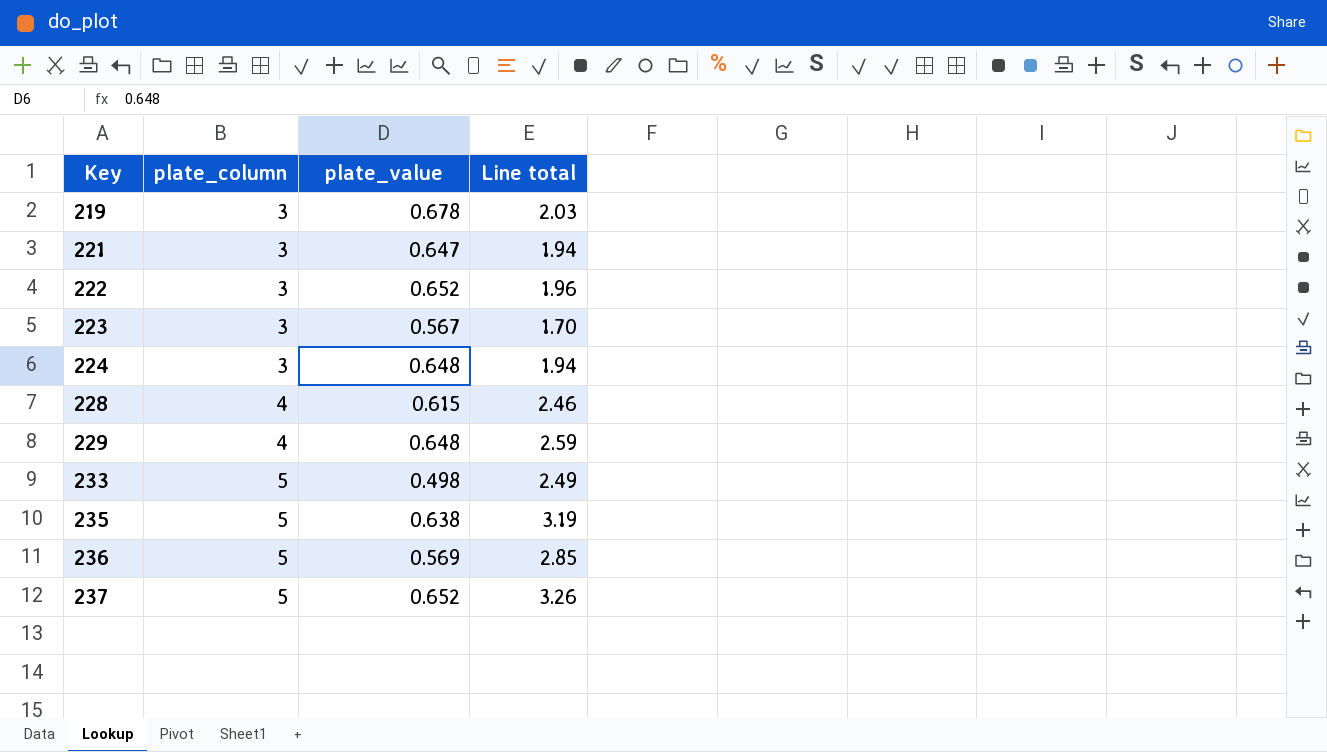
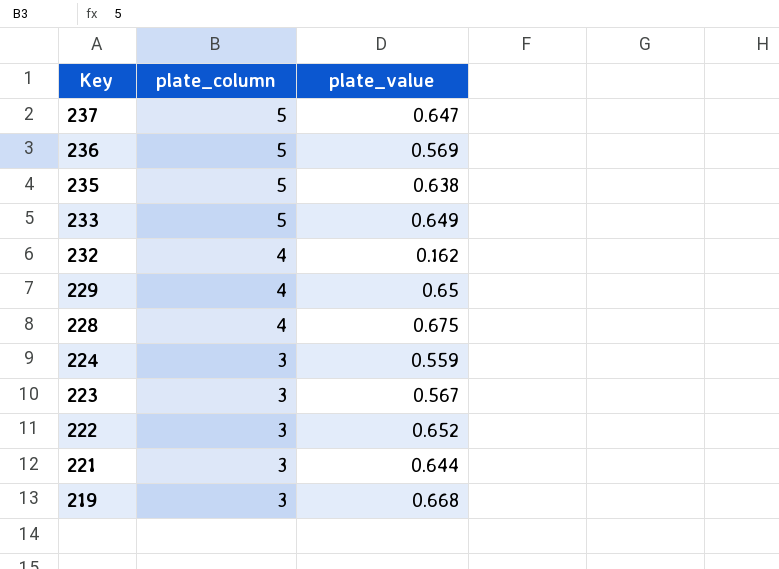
row order: Key ascending -> Key descending
column Line total | formula: [plate_column] * [plate_value] -> none
237 | plate_value: 0.652 -> 0.647
233 | plate_value: 0.498 -> 0.649
row 232: none -> 4 | 0.162
229 | plate_value: 0.648 -> 0.65
228 | plate_value: 0.615 -> 0.675
224 | plate_value: 0.648 -> 0.559
221 | plate_value: 0.647 -> 0.644
219 | plate_value: 0.678 -> 0.668

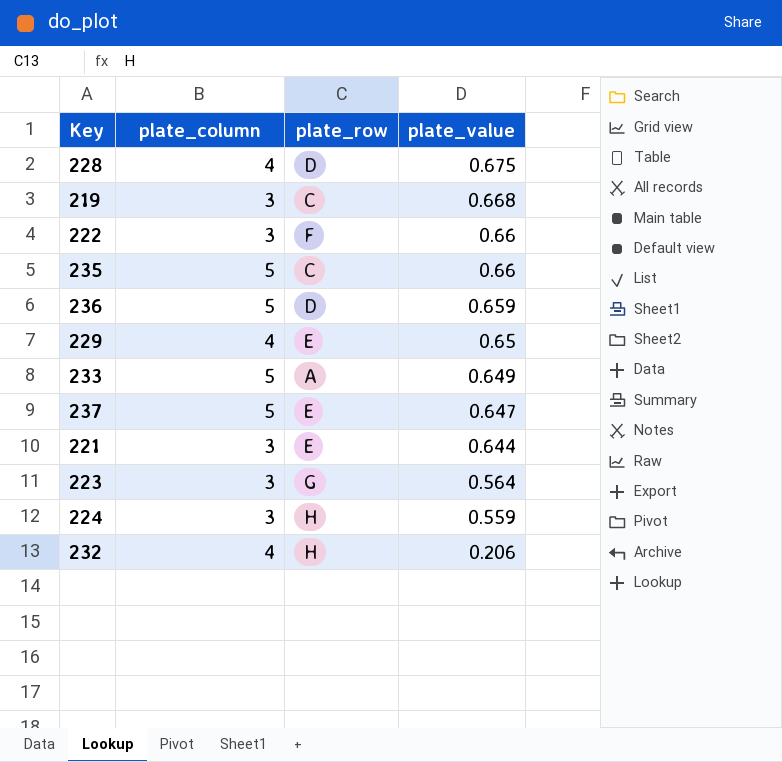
row order: Key descending -> plate_value descending
column plate_row | position: none -> 3
222 | plate_value: 0.652 -> 0.66
235 | plate_value: 0.638 -> 0.66
236 | plate_value: 0.569 -> 0.659
223 | plate_value: 0.567 -> 0.564
232 | plate_value: 0.162 -> 0.206

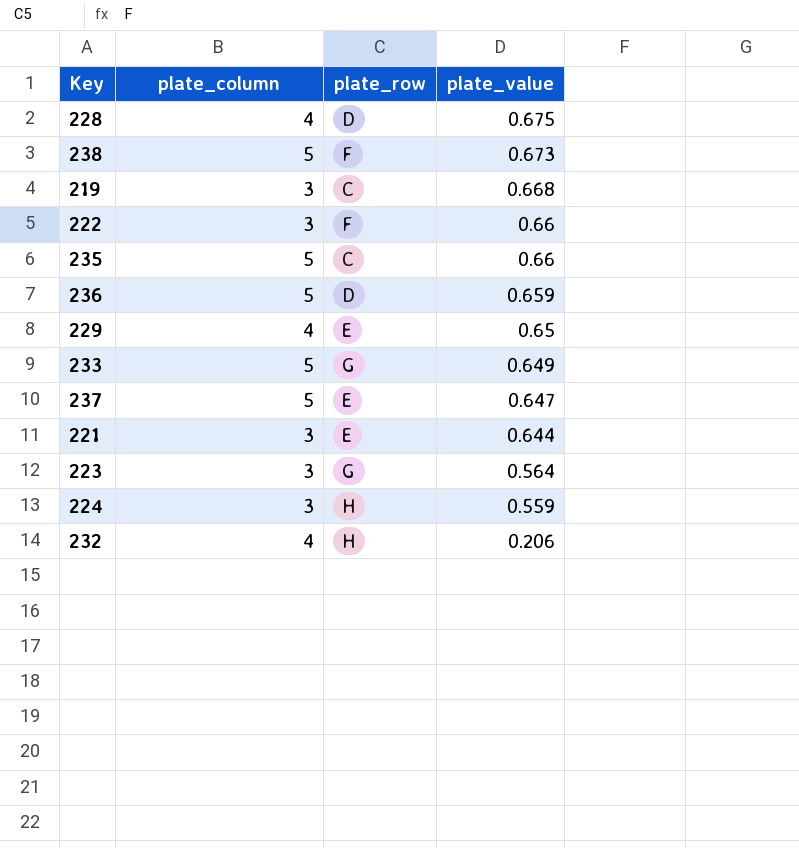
row 238: none -> 5 | F | 0.673
233 | plate_row: A -> G

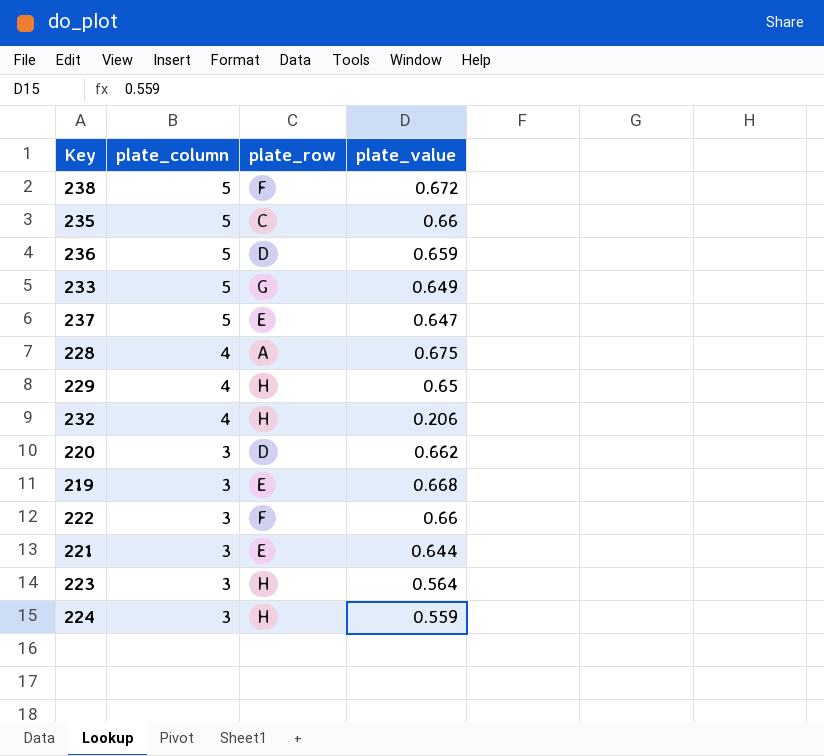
row order: plate_value descending -> plate_column descending
238 | plate_value: 0.673 -> 0.672
228 | plate_row: D -> A
229 | plate_row: E -> H
row 220: none -> 3 | D | 0.662
219 | plate_row: C -> E
223 | plate_row: G -> H

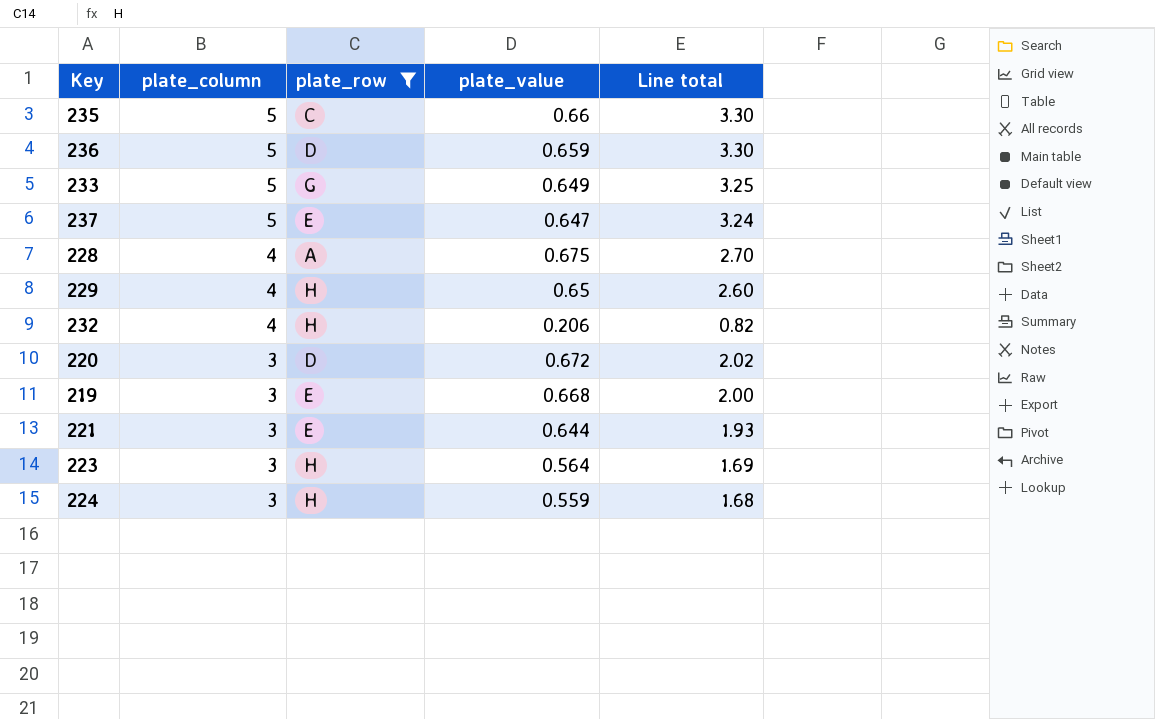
filter: none -> plate_row != F
column Line total | formula: none -> [plate_column] * [plate_value]
220 | plate_value: 0.662 -> 0.672

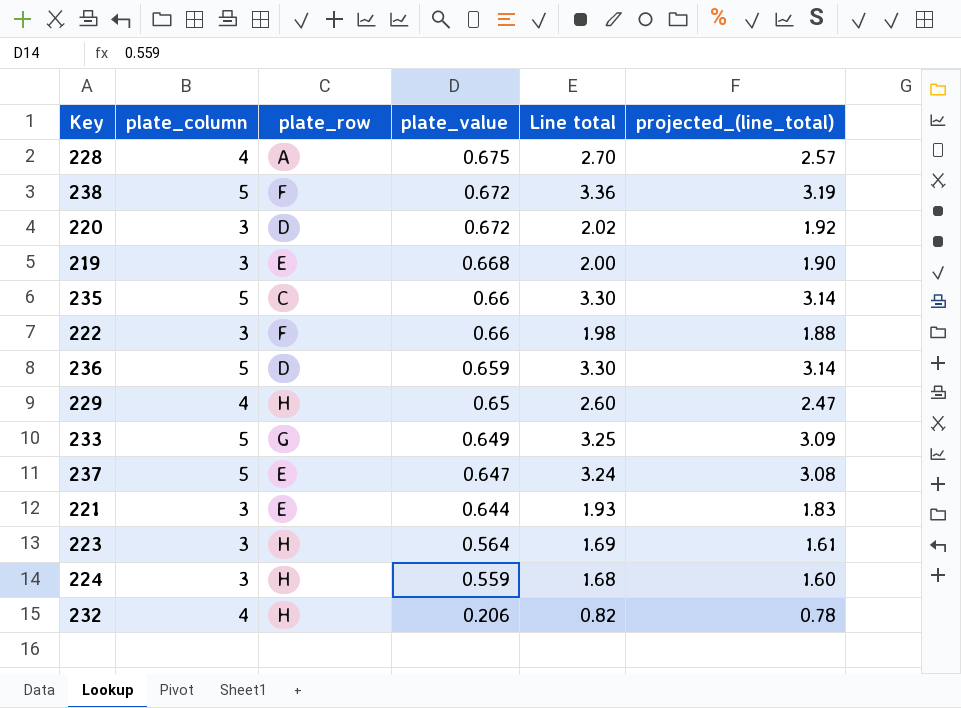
filter: plate_row != F -> none
row order: plate_column descending -> plate_value descending
column projected_(line_total) | formula: none -> [Line total] * 0.95

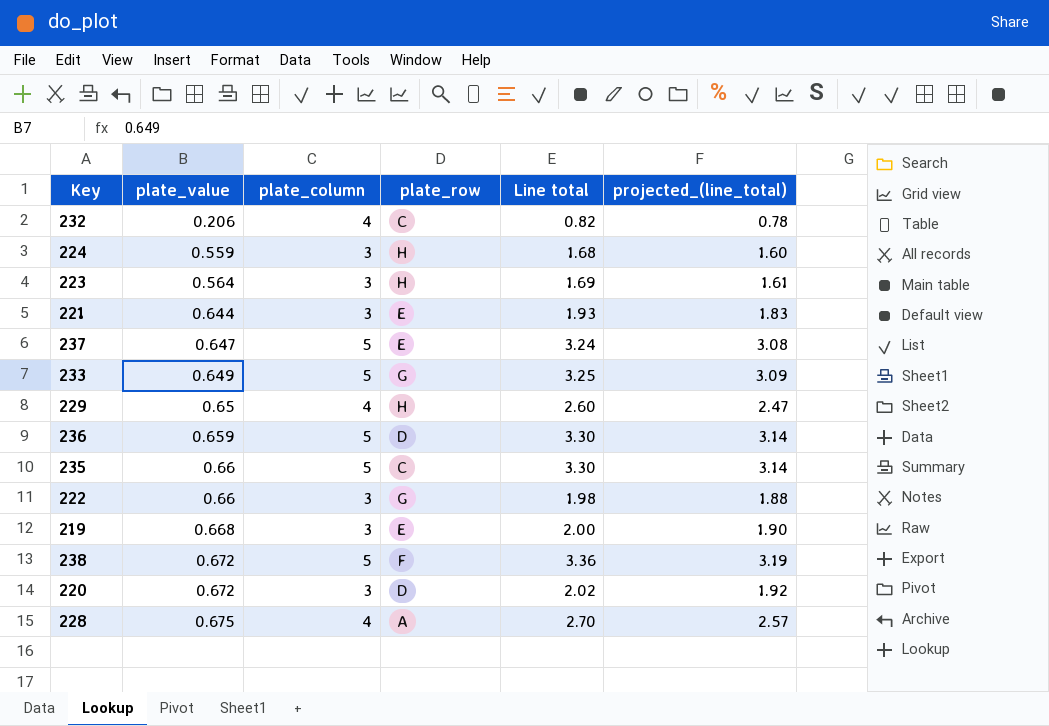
row order: plate_value descending -> plate_value ascending
column plate_value | position: 4 -> 2
232 | plate_row: H -> C
222 | plate_row: F -> G

